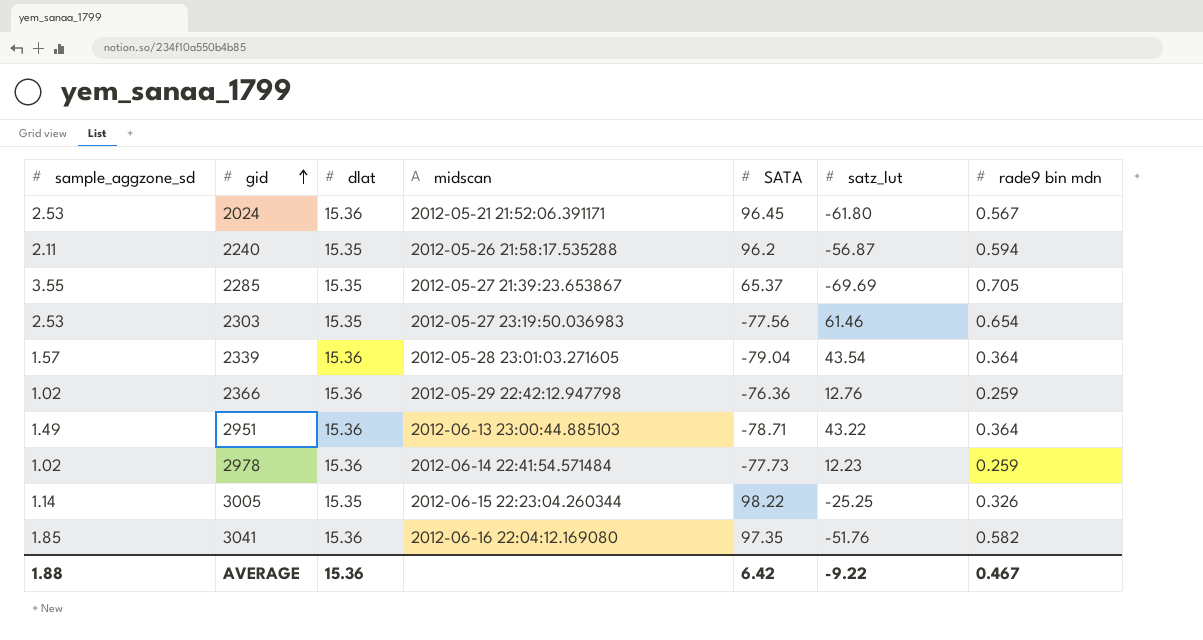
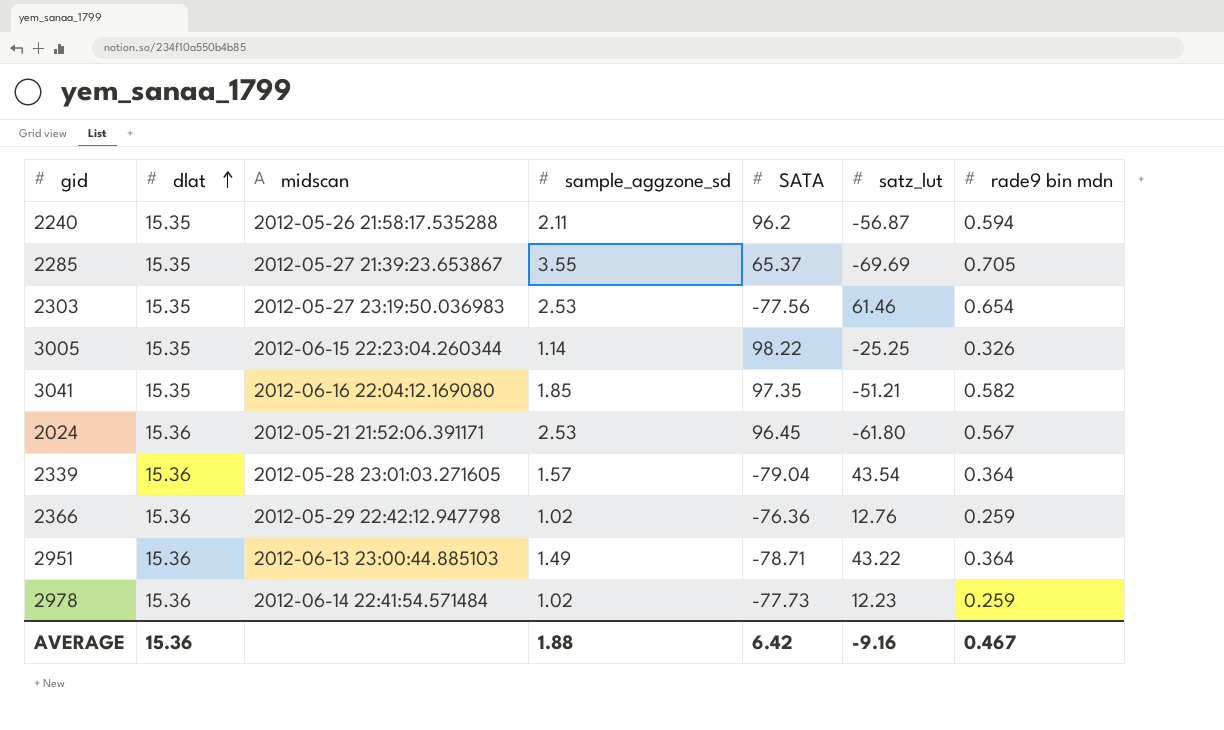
row order: gid ascending -> dlat ascending
column sample_aggzone_sd | position: 1 -> 4
3041 | dlat: 15.36 -> 15.35
3041 | satz_lut: -51.76 -> -51.21
AVERAGE | satz_lut: -9.22 -> -9.16

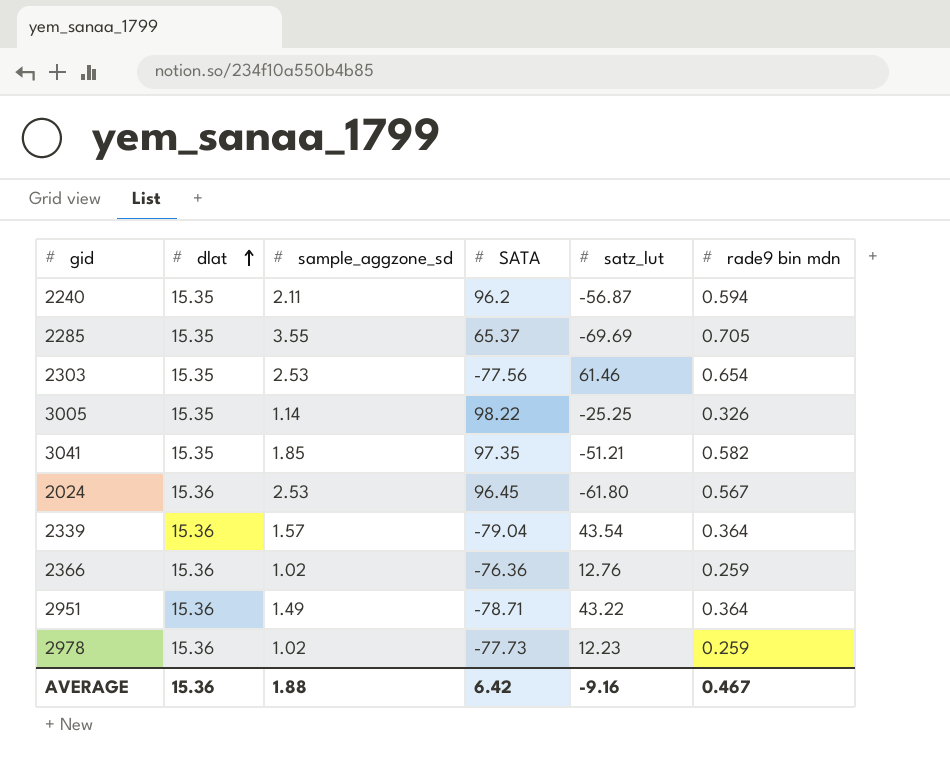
column midscan | position: 3 -> none

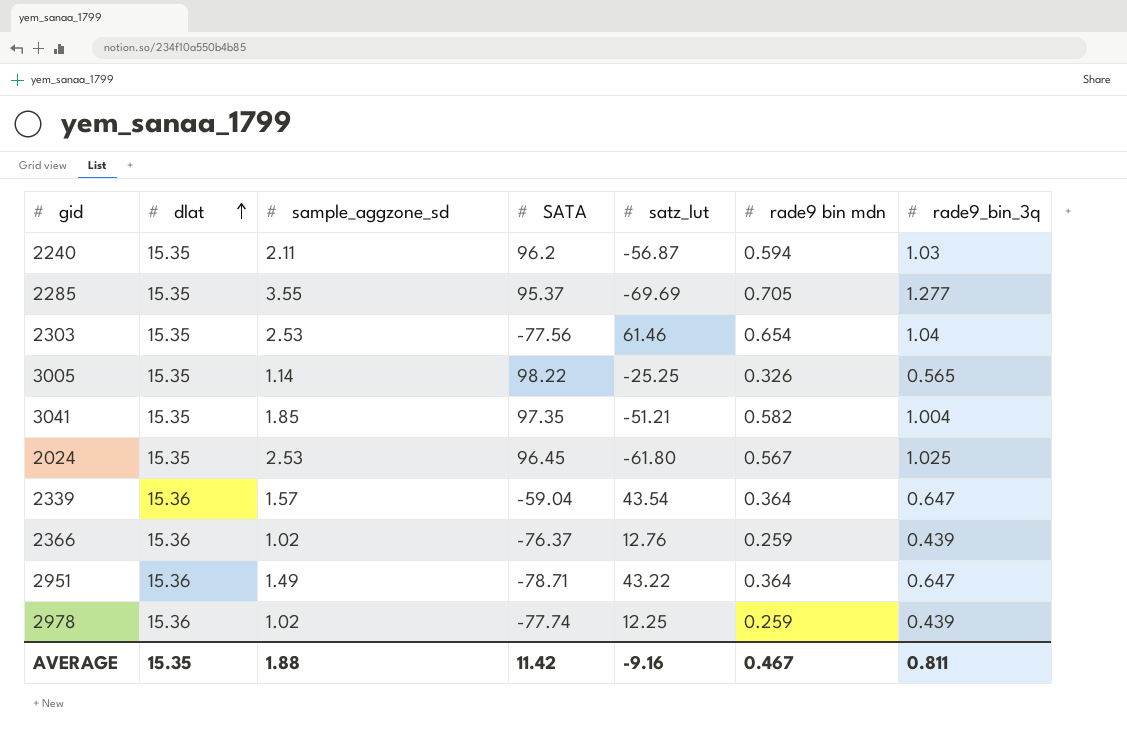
column rade9_bin_3q | position: none -> 7
2285 | SATA: 65.37 -> 95.37
2024 | dlat: 15.36 -> 15.35
2339 | SATA: -79.04 -> -59.04
2366 | SATA: -76.36 -> -76.37
2978 | SATA: -77.73 -> -77.74
2978 | satz_lut: 12.23 -> 12.25
AVERAGE | dlat: 15.36 -> 15.35
AVERAGE | SATA: 6.42 -> 11.42

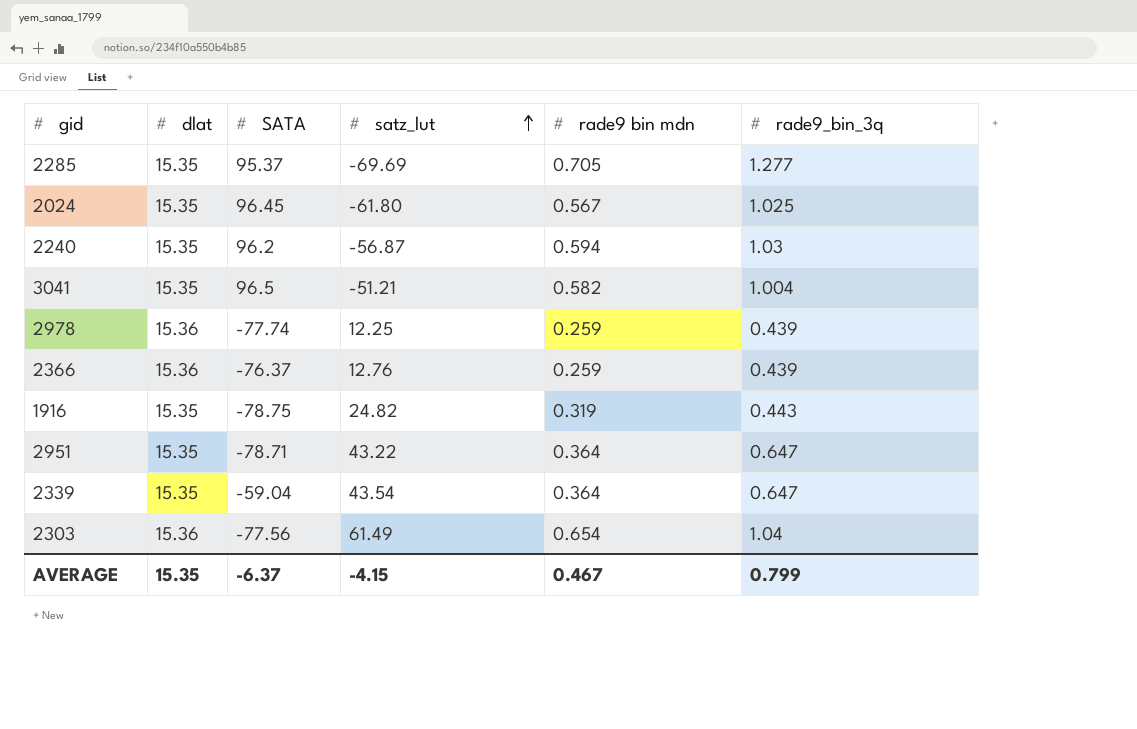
row order: dlat ascending -> satz_lut ascending
column sample_aggzone_sd | position: 3 -> none
row 3005: 15.35 | 1.14 | 98.22 | -25.25 | 0.326 | 0.565 -> none
3041 | SATA: 97.35 -> 96.5
row 1916: none -> 15.35 | -78.75 | 24.82 | 0.319 | 0.443
2951 | dlat: 15.36 -> 15.35
2339 | dlat: 15.36 -> 15.35
2303 | dlat: 15.35 -> 15.36
2303 | satz_lut: 61.46 -> 61.49
AVERAGE | SATA: 11.42 -> -6.37
AVERAGE | satz_lut: -9.16 -> -4.15
AVERAGE | rade9_bin_3q: 0.811 -> 0.799

